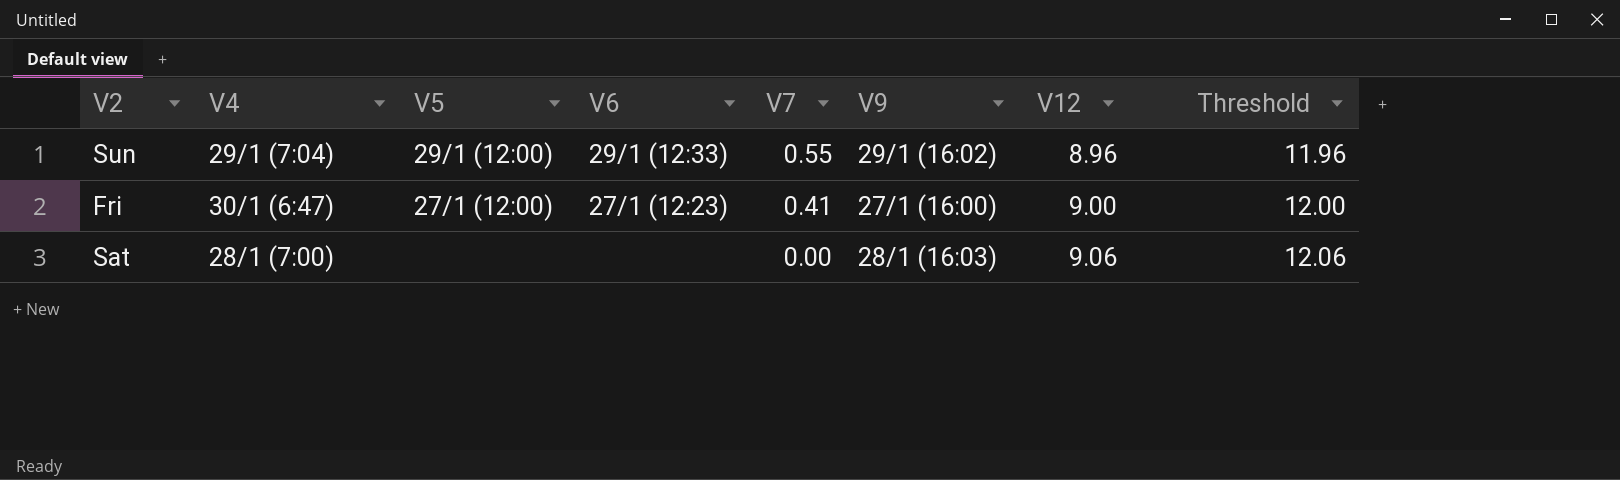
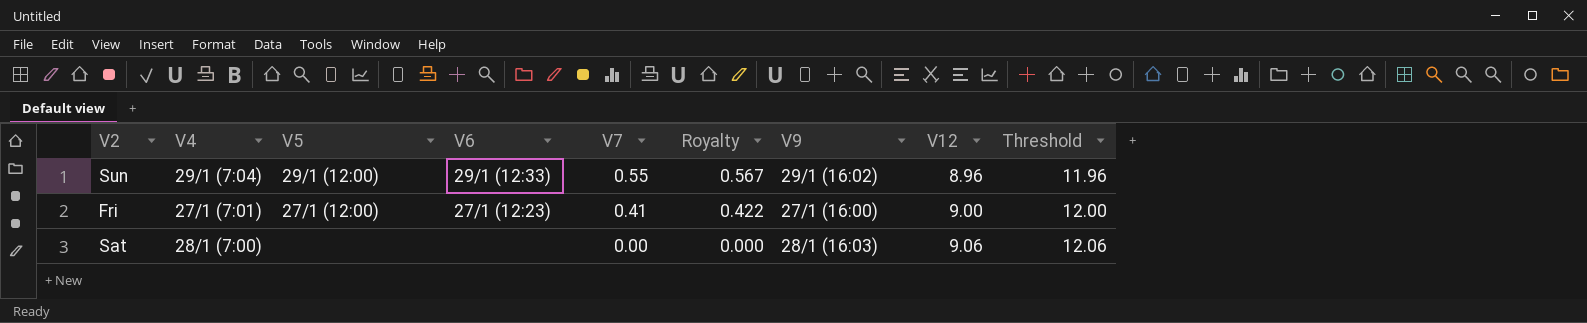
column Royalty | formula: none -> [V7] * 1.03
Fri | V4: 30/1 (6:47) -> 27/1 (7:01)

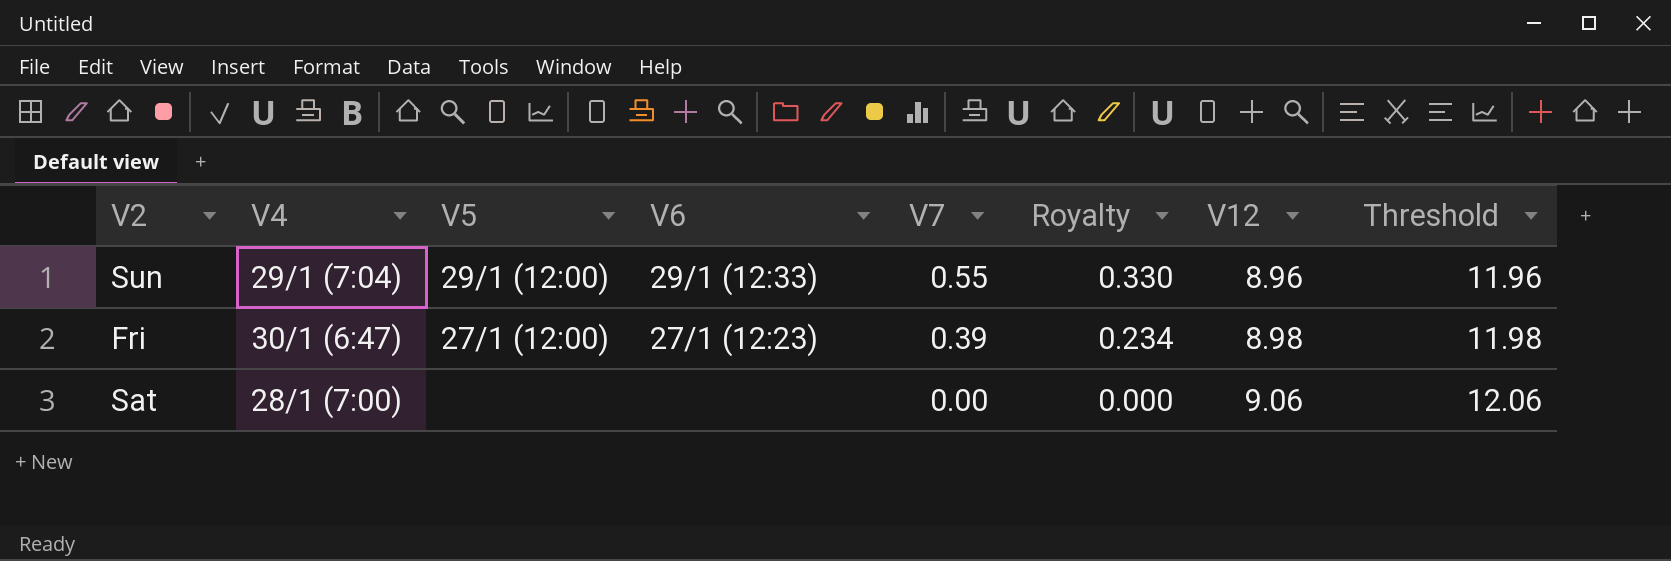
column V9 | position: 7 -> none
column Royalty | formula: [V7] * 1.03 -> [V7] * 0.6
Fri | V4: 27/1 (7:01) -> 30/1 (6:47)
Fri | V7: 0.41 -> 0.39
Fri | V12: 9.00 -> 8.98
Fri | Threshold: 12.00 -> 11.98

